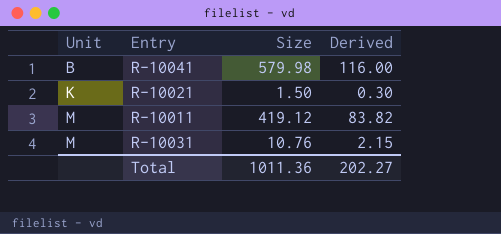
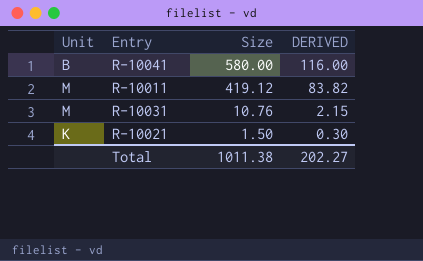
row order: Unit ascending -> Size descending
column name: Derived -> DERIVED
R-10041 | Size: 579.98 -> 580.00
Total | Size: 1011.36 -> 1011.38

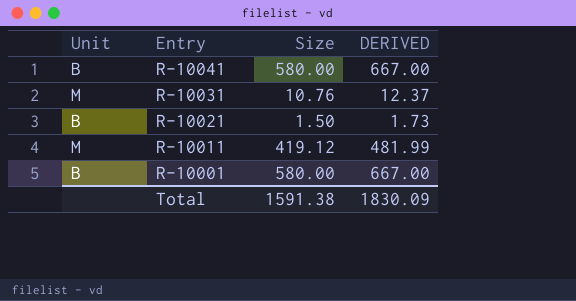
row order: Size descending -> Entry descending
column DERIVED | formula: [Size] * 0.2 -> [Size] * 1.15
R-10021 | Unit: K -> B
row R-10001: none -> B | 580.00 | 667.00
Total | Size: 1011.38 -> 1591.38
Total | DERIVED: 202.27 -> 1830.09

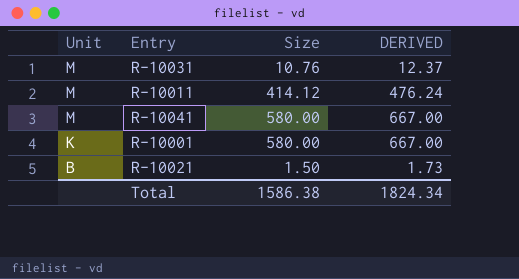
row order: Entry descending -> Unit descending
R-10011 | Size: 419.12 -> 414.12
R-10011 | DERIVED: 481.99 -> 476.24
R-10041 | Unit: B -> M
R-10001 | Unit: B -> K
Total | Size: 1591.38 -> 1586.38
Total | DERIVED: 1830.09 -> 1824.34

